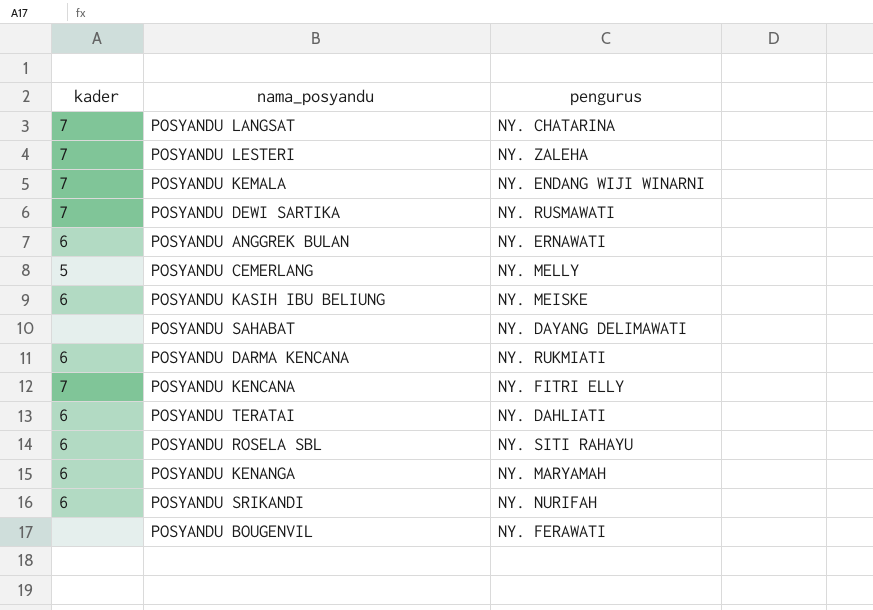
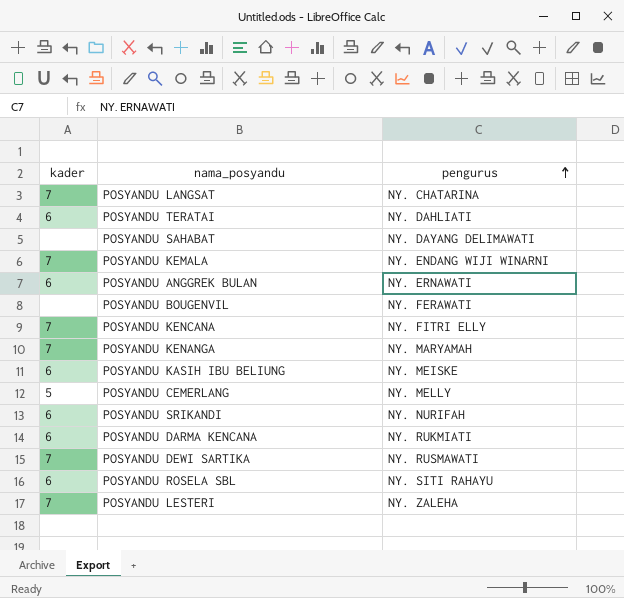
row order: none -> pengurus ascending
POSYANDU KENANGA | kader: 6 -> 7

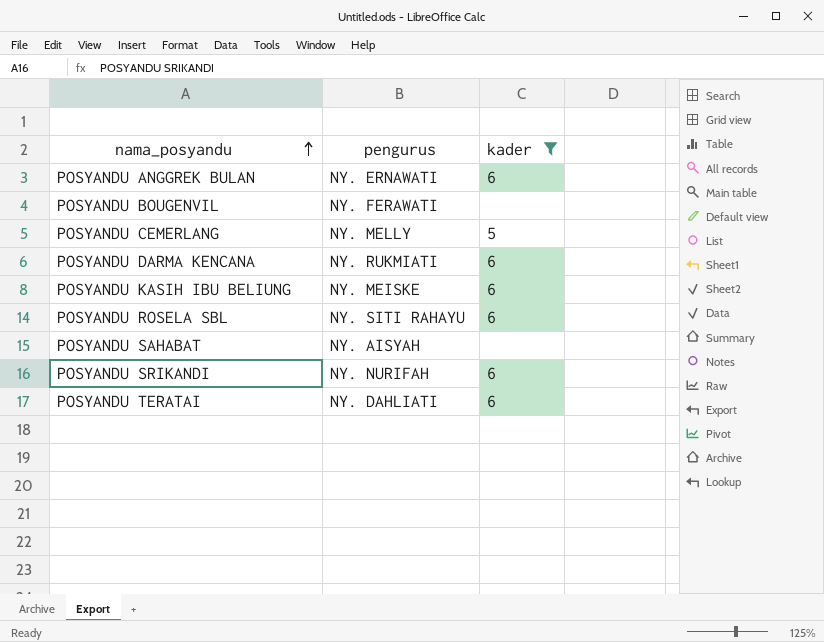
filter: none -> kader != 7
row order: pengurus ascending -> nama_posyandu ascending
column kader | position: 1 -> 3
POSYANDU SAHABAT | pengurus: NY. DAYANG DELIMAWATI -> NY. AISYAH

